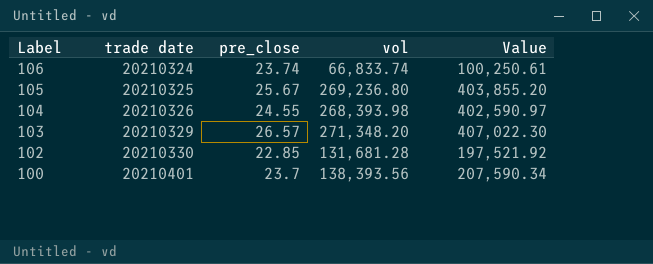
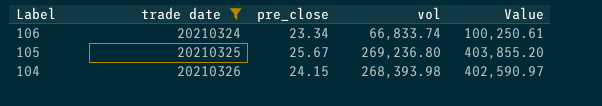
filter: none -> trade date <= 20210326
106 | pre_close: 23.74 -> 23.34
104 | pre_close: 24.55 -> 24.15

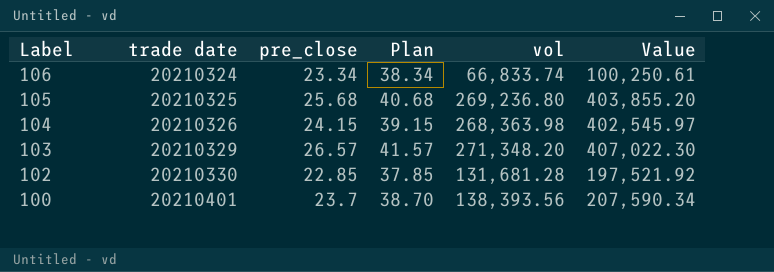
filter: trade date <= 20210326 -> none
column Plan | formula: none -> [pre_close] + 15
105 | pre_close: 25.67 -> 25.68
104 | vol: 268,393.98 -> 268,363.98
104 | Value: 402,590.97 -> 402,545.97

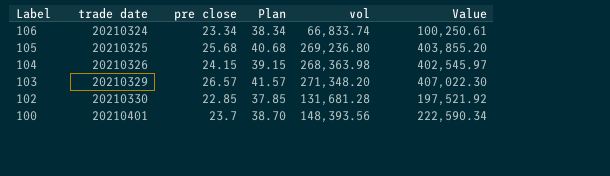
column name: pre_close -> pre close
100 | vol: 138,393.56 -> 148,393.56
100 | Value: 207,590.34 -> 222,590.34

